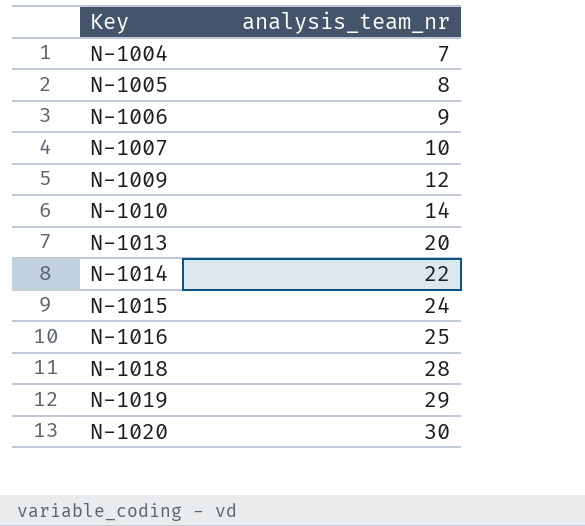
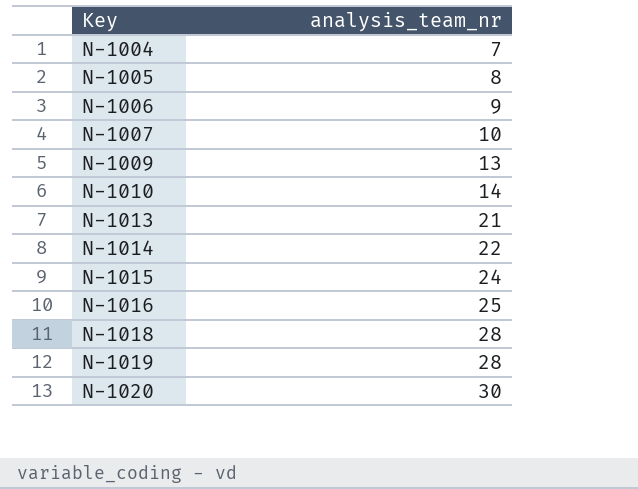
N-1009 | analysis_team_nr: 12 -> 13
N-1013 | analysis_team_nr: 20 -> 21
N-1019 | analysis_team_nr: 29 -> 28

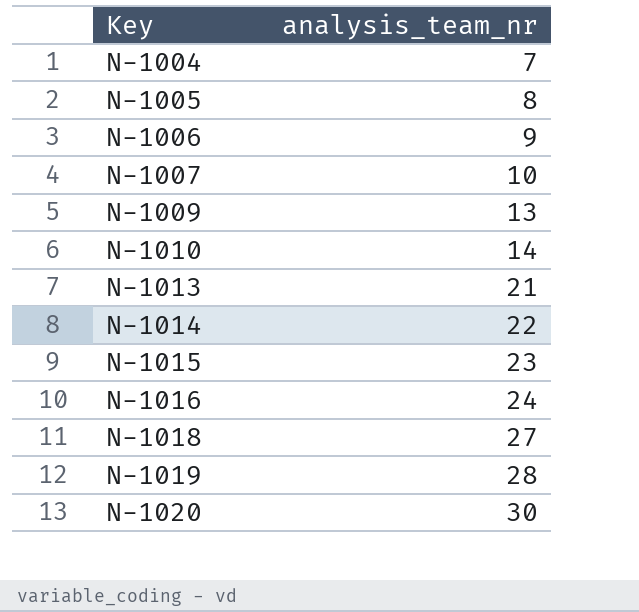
N-1015 | analysis_team_nr: 24 -> 23
N-1016 | analysis_team_nr: 25 -> 24
N-1018 | analysis_team_nr: 28 -> 27

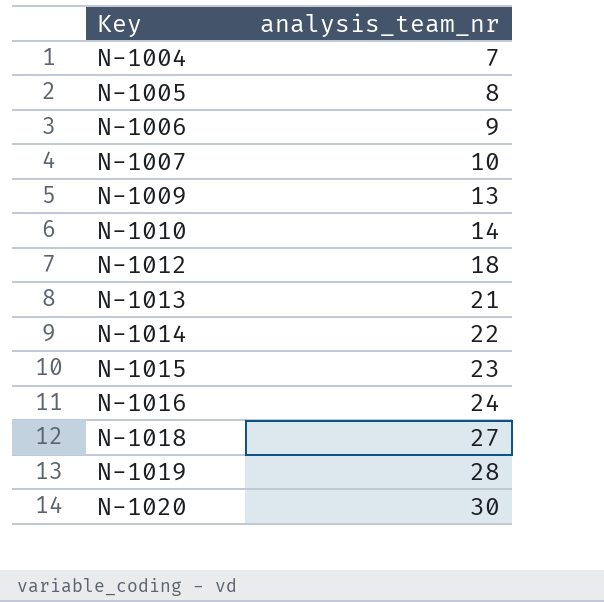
row N-1012: none -> 18

